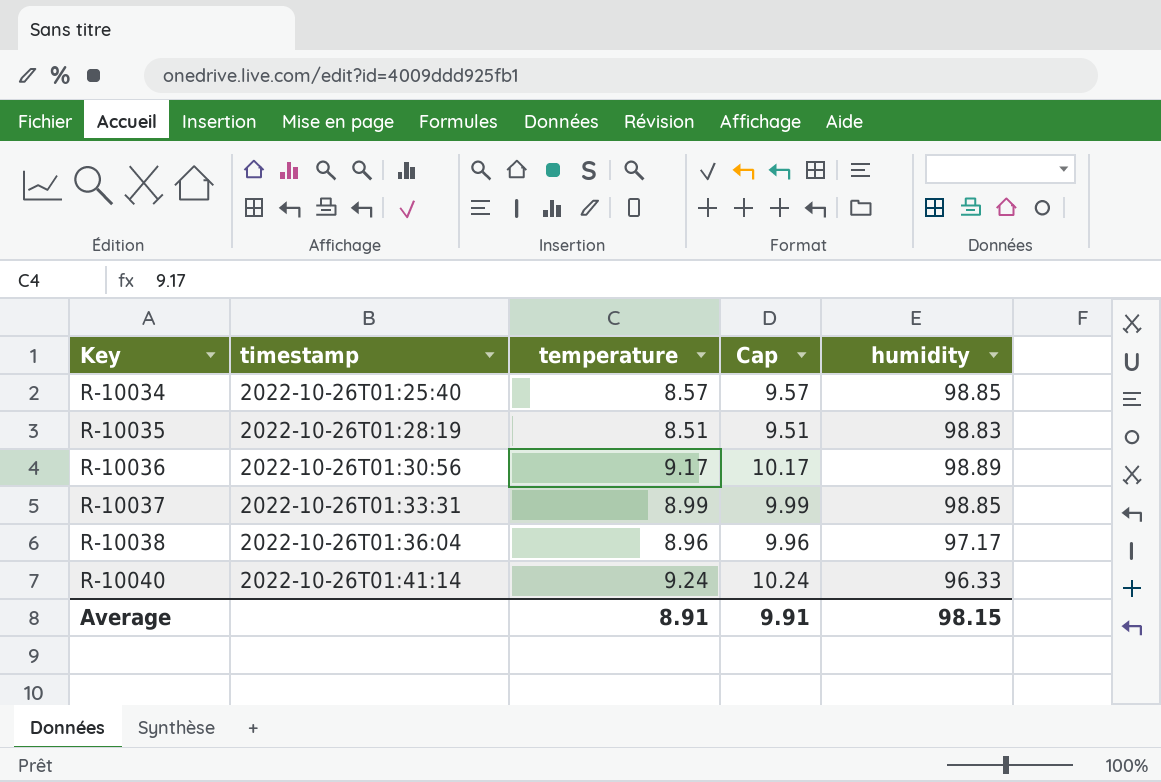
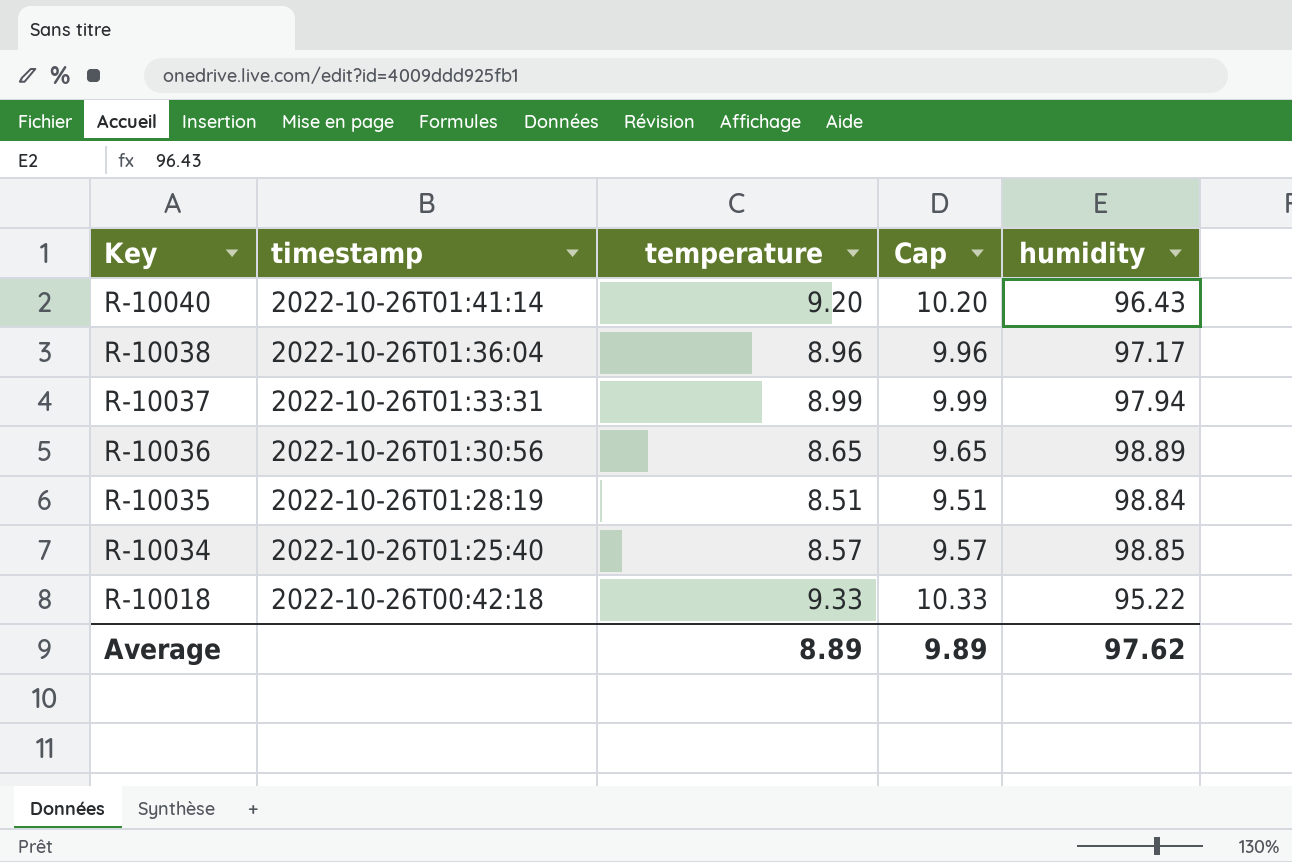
row order: Key ascending -> Key descending
R-10040 | temperature: 9.24 -> 9.20
R-10040 | Cap: 10.24 -> 10.20
R-10040 | humidity: 96.33 -> 96.43
R-10037 | humidity: 98.85 -> 97.94
R-10036 | temperature: 9.17 -> 8.65
R-10036 | Cap: 10.17 -> 9.65
R-10035 | humidity: 98.83 -> 98.84
row R-10018: none -> 2022-10-26T00:42:18 | 9.33 | 10.33 | 95.22
Average | temperature: 8.91 -> 8.89
Average | Cap: 9.91 -> 9.89
Average | humidity: 98.15 -> 97.62

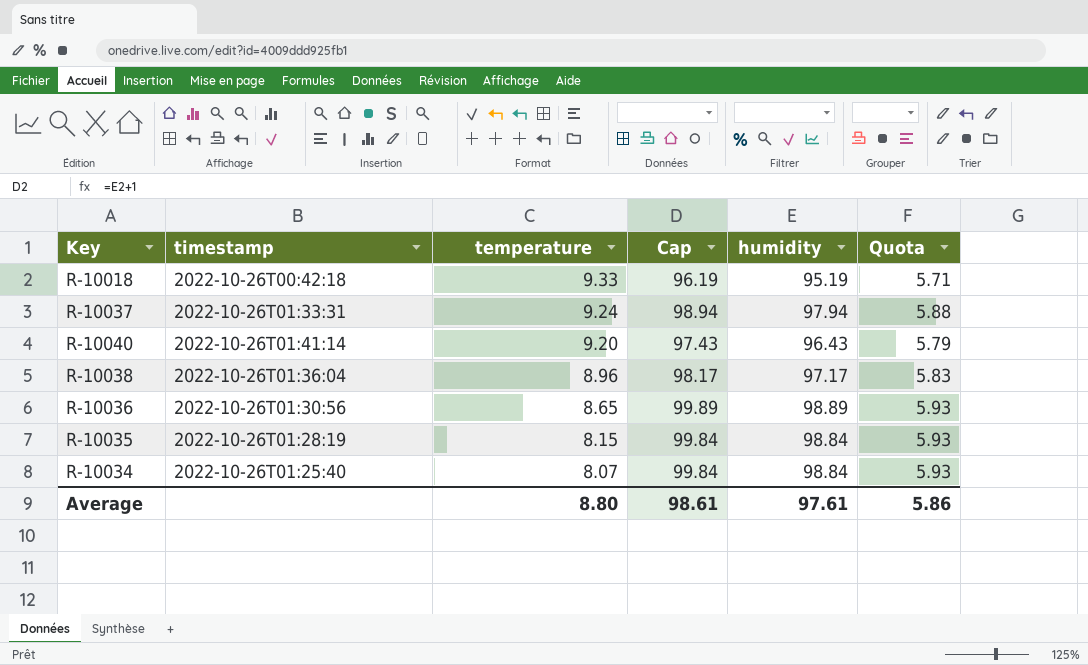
row order: Key descending -> temperature descending
column Cap | formula: [temperature] + 1 -> [humidity] + 1
column Quota | formula: none -> [humidity] * 0.06
R-10018 | humidity: 95.22 -> 95.19
R-10037 | temperature: 8.99 -> 9.24
R-10035 | temperature: 8.51 -> 8.15
R-10034 | temperature: 8.57 -> 8.07
R-10034 | humidity: 98.85 -> 98.84
Average | temperature: 8.89 -> 8.80
Average | Cap: 9.89 -> 98.61
Average | humidity: 97.62 -> 97.61

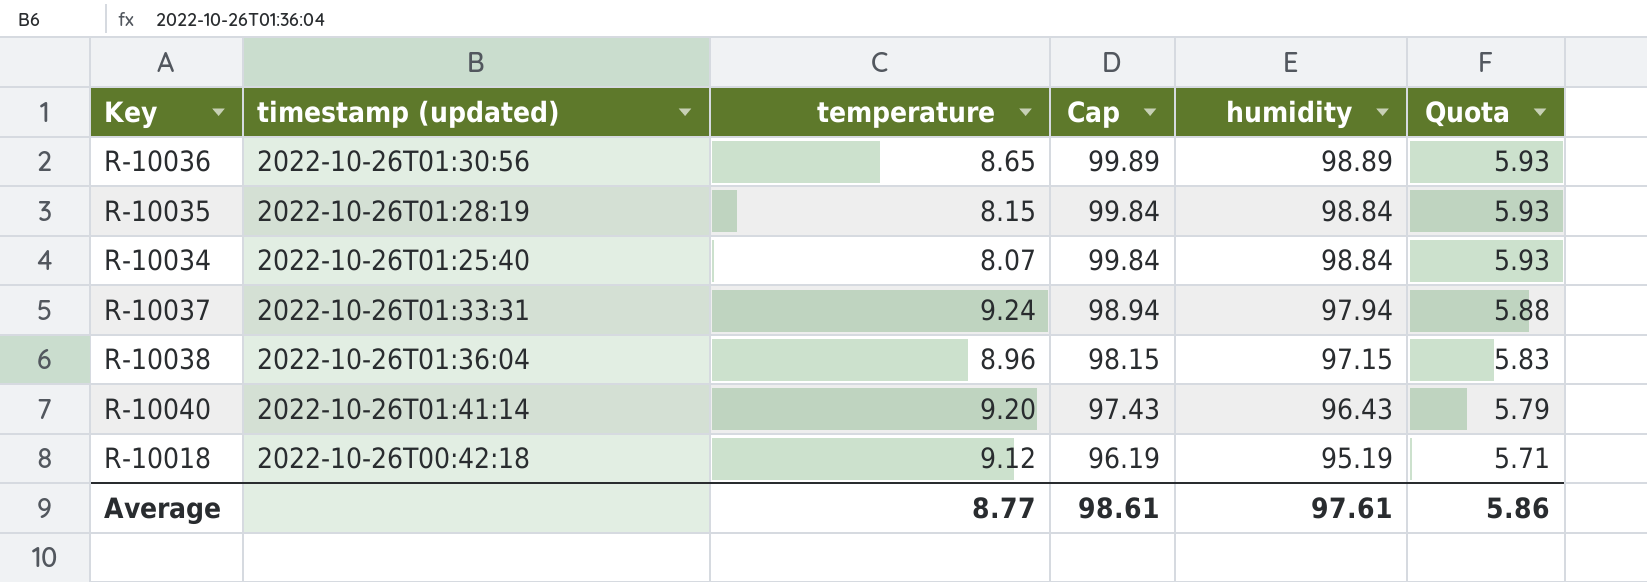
row order: temperature descending -> Cap descending
column name: timestamp -> timestamp (updated)
R-10038 | Cap: 98.17 -> 98.15
R-10038 | humidity: 97.17 -> 97.15
R-10018 | temperature: 9.33 -> 9.12
Average | temperature: 8.80 -> 8.77

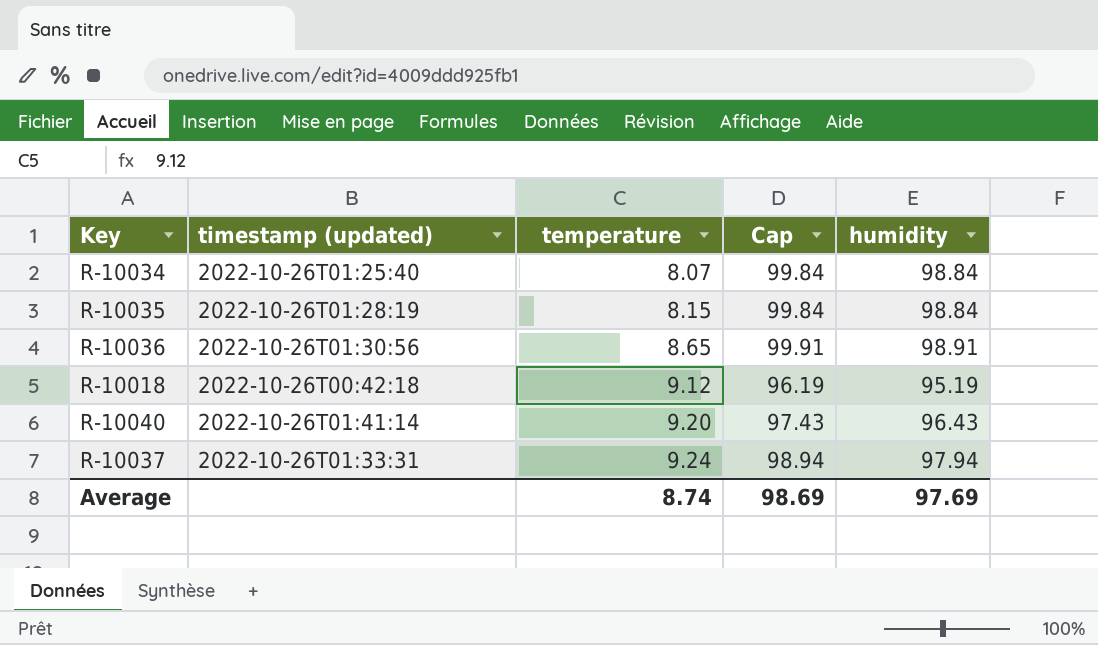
row order: Cap descending -> temperature ascending
column Quota | formula: [humidity] * 0.06 -> none
row R-10038: 2022-10-26T01:36:04 | 8.96 | 98.15 | 97.15 | 5.83 -> none
R-10036 | Cap: 99.89 -> 99.91
R-10036 | humidity: 98.89 -> 98.91
Average | temperature: 8.77 -> 8.74
Average | Cap: 98.61 -> 98.69
Average | humidity: 97.61 -> 97.69

